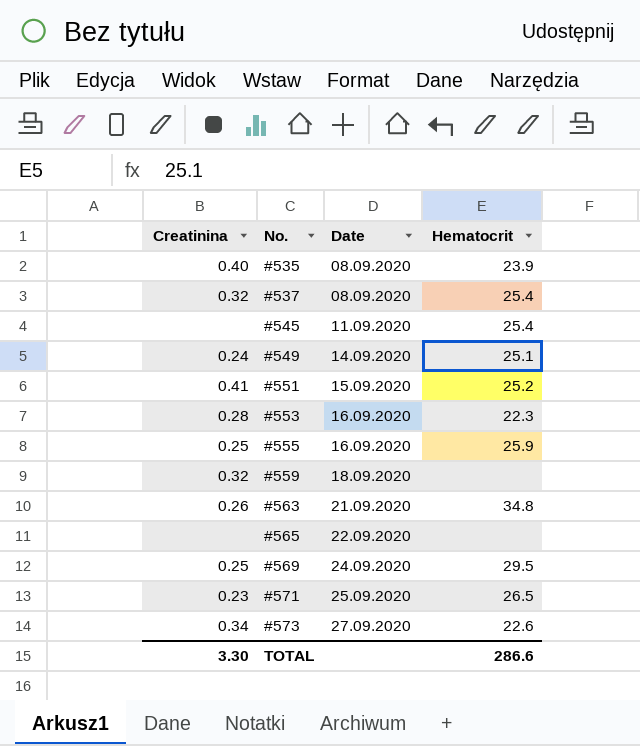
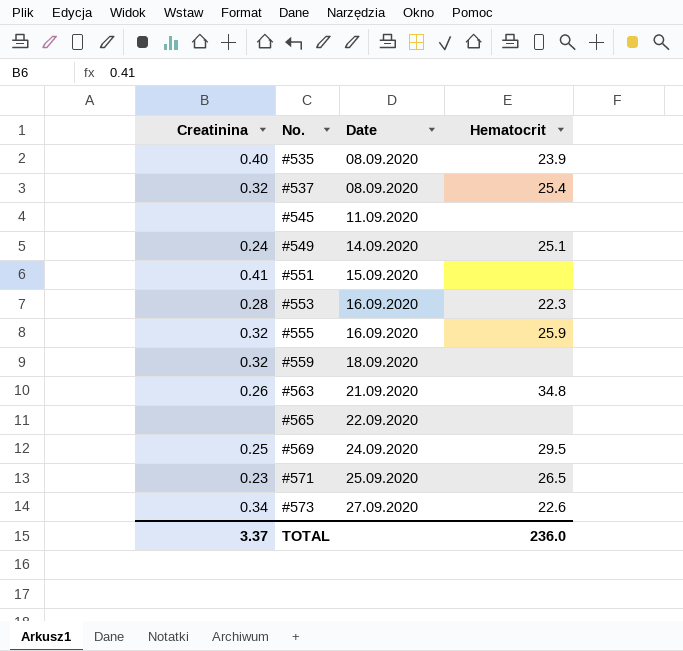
#545 | Hematocrit: 25.4 -> none
#551 | Hematocrit: 25.2 -> none
#555 | Creatinina: 0.25 -> 0.32
TOTAL | Creatinina: 3.30 -> 3.37
TOTAL | Hematocrit: 286.6 -> 236.0

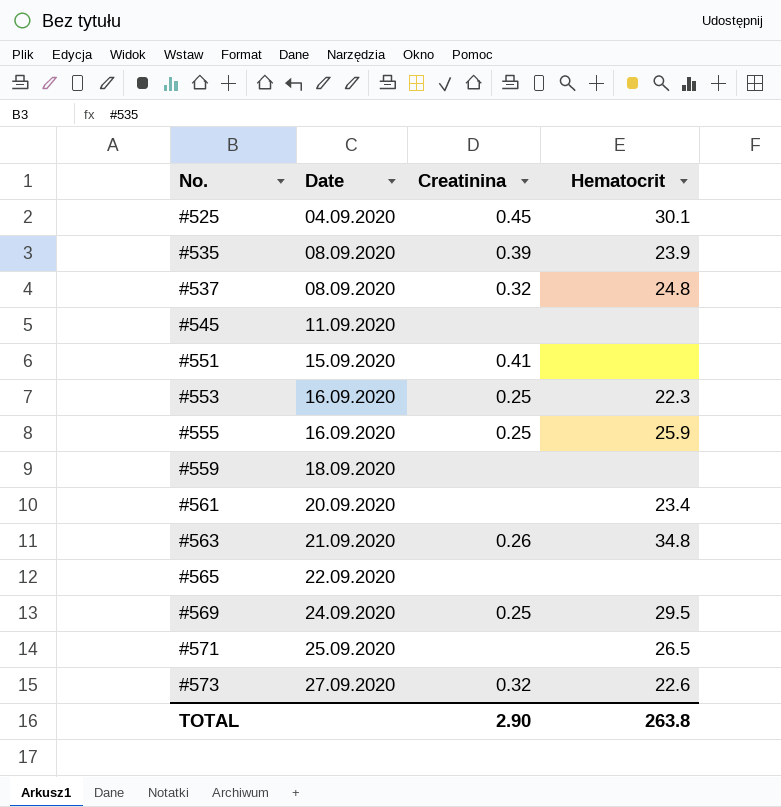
column Creatinina | position: 1 -> 3
row #549: 0.24 | 14.09.2020 | 25.1 -> none
row #525: none -> 04.09.2020 | 0.45 | 30.1
#535 | Creatinina: 0.40 -> 0.39
#537 | Hematocrit: 25.4 -> 24.8
#553 | Creatinina: 0.28 -> 0.25
#555 | Creatinina: 0.32 -> 0.25
#559 | Creatinina: 0.32 -> none
row #561: none -> 20.09.2020 | none | 23.4
#571 | Creatinina: 0.23 -> none
#573 | Creatinina: 0.34 -> 0.32
TOTAL | Creatinina: 3.37 -> 2.90
TOTAL | Hematocrit: 236.0 -> 263.8

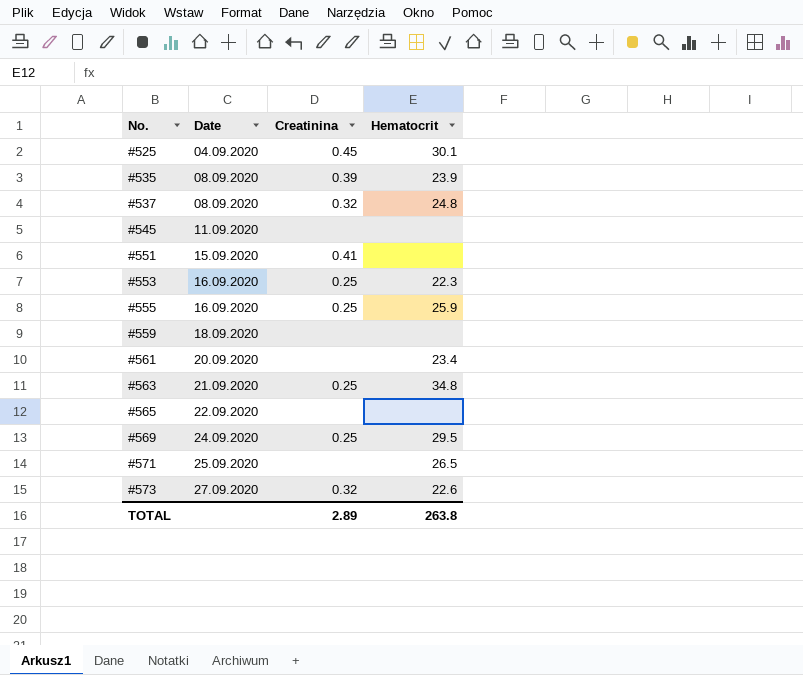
#563 | Creatinina: 0.26 -> 0.25
TOTAL | Creatinina: 2.90 -> 2.89

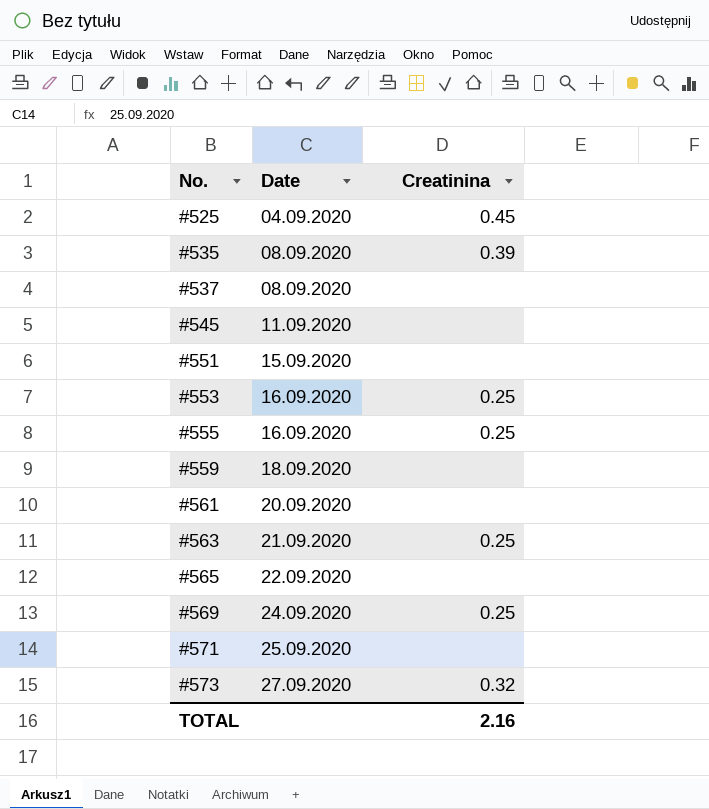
column Hematocrit | position: 4 -> none
#537 | Creatinina: 0.32 -> none
#551 | Creatinina: 0.41 -> none
TOTAL | Creatinina: 2.89 -> 2.16

